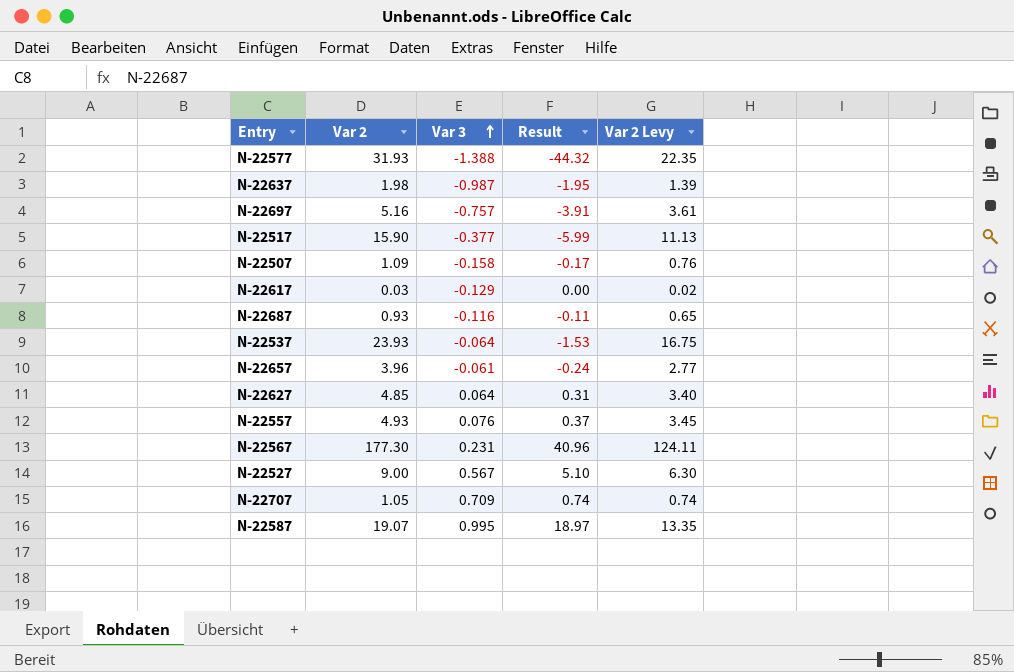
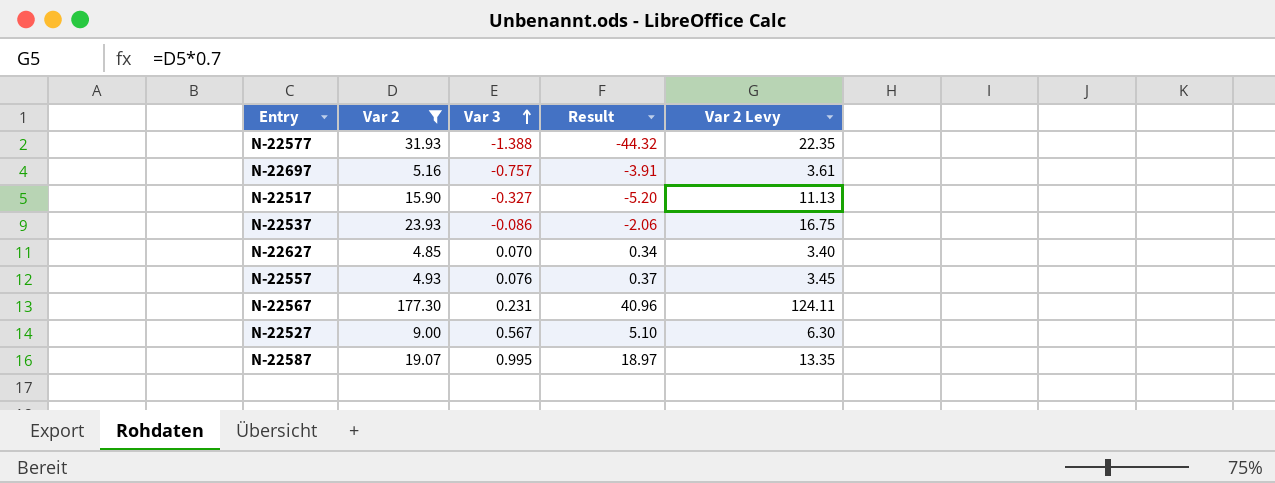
filter: none -> Var 2 >= 4.85
N-22517 | Var 3: -0.377 -> -0.327
N-22517 | Result: -5.99 -> -5.20
N-22537 | Var 3: -0.064 -> -0.086
N-22537 | Result: -1.53 -> -2.06
N-22627 | Var 3: 0.064 -> 0.070
N-22627 | Result: 0.31 -> 0.34

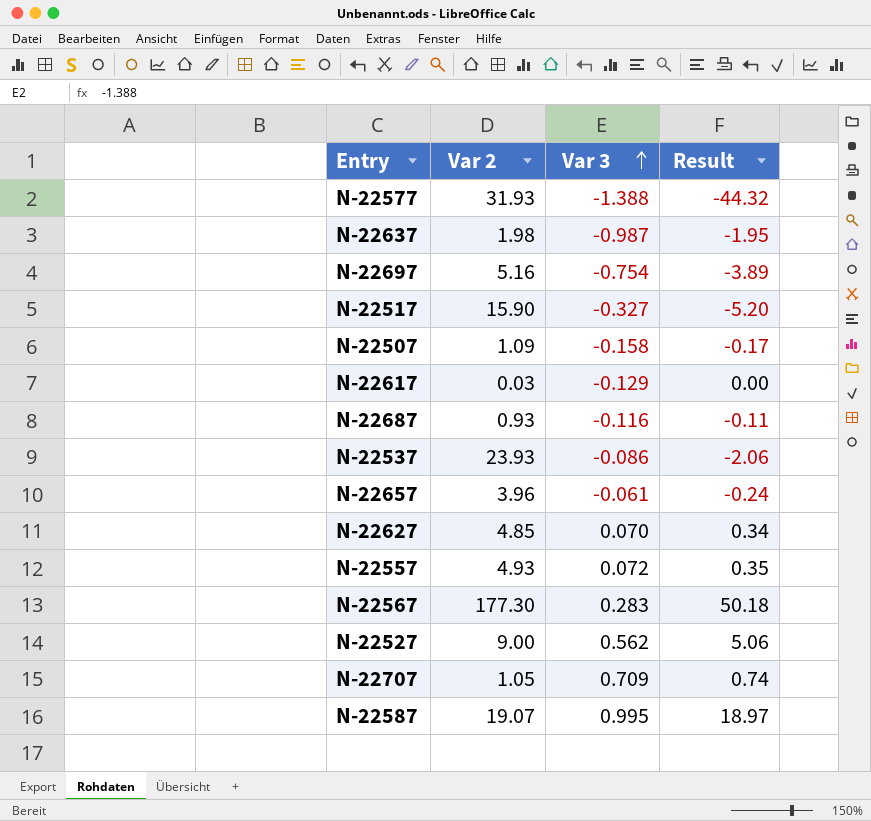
filter: Var 2 >= 4.85 -> none
column Var 2 Levy | formula: [Var 2] * 0.7 -> none
N-22697 | Var 3: -0.757 -> -0.754
N-22697 | Result: -3.91 -> -3.89
N-22557 | Var 3: 0.076 -> 0.072
N-22557 | Result: 0.37 -> 0.35
N-22567 | Var 3: 0.231 -> 0.283
N-22567 | Result: 40.96 -> 50.18
N-22527 | Var 3: 0.567 -> 0.562
N-22527 | Result: 5.10 -> 5.06

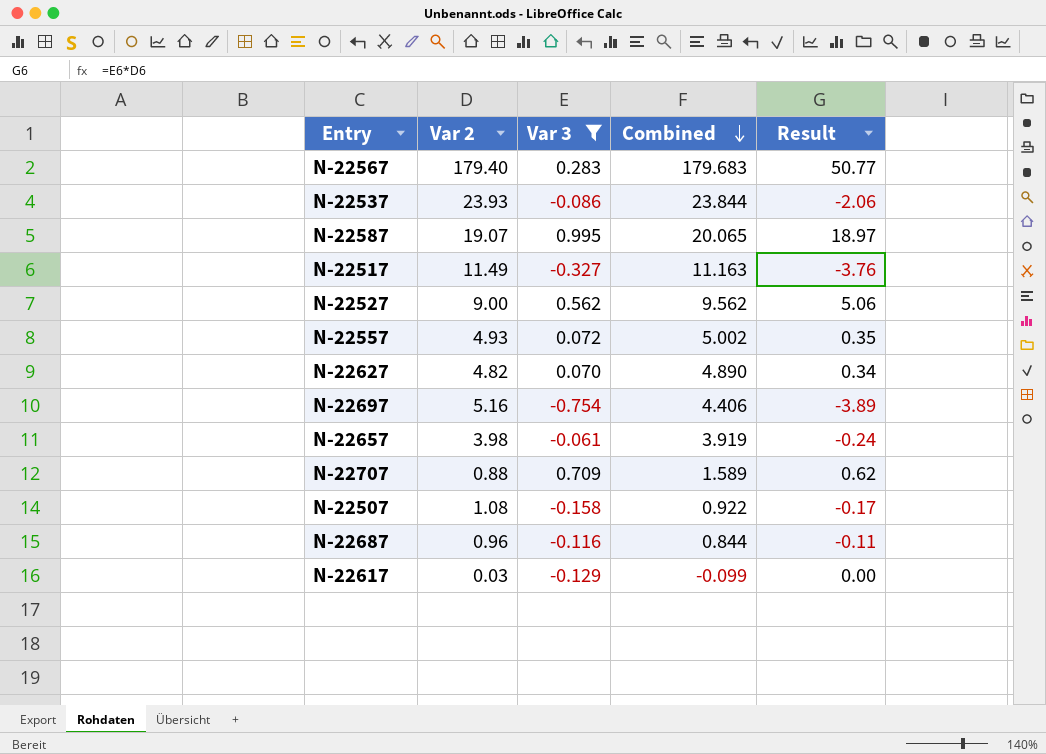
filter: none -> Var 3 >= -0.754
row order: Var 3 ascending -> Combined descending
column Combined | formula: none -> [Var 2] + [Var 3]
N-22567 | Var 2: 177.30 -> 179.40
N-22567 | Result: 50.18 -> 50.77
N-22517 | Var 2: 15.90 -> 11.49
N-22517 | Result: -5.20 -> -3.76
N-22627 | Var 2: 4.85 -> 4.82
N-22657 | Var 2: 3.96 -> 3.98
N-22707 | Var 2: 1.05 -> 0.88
N-22707 | Result: 0.74 -> 0.62
N-22507 | Var 2: 1.09 -> 1.08
N-22687 | Var 2: 0.93 -> 0.96

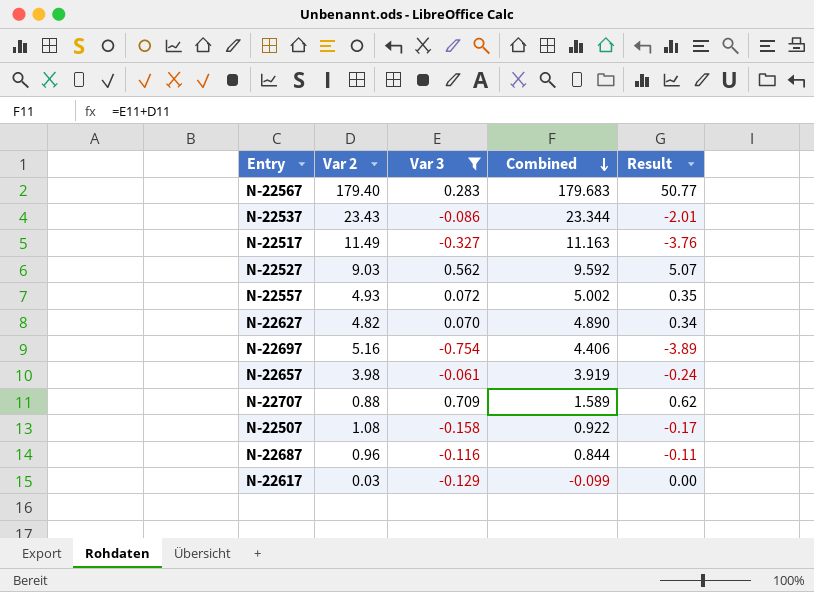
row N-22587: 19.07 | 0.995 | 20.065 | 18.97 -> none
N-22537 | Var 2: 23.93 -> 23.43
N-22537 | Combined: 23.844 -> 23.344
N-22537 | Result: -2.06 -> -2.01
N-22527 | Var 2: 9.00 -> 9.03
N-22527 | Combined: 9.562 -> 9.592
N-22527 | Result: 5.06 -> 5.07

